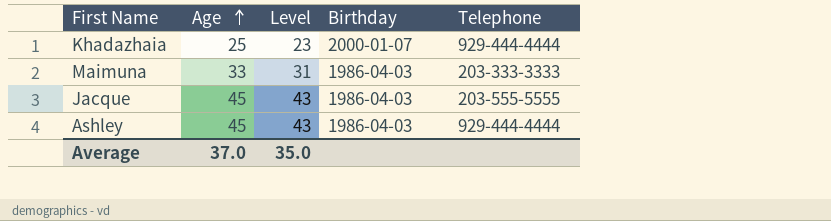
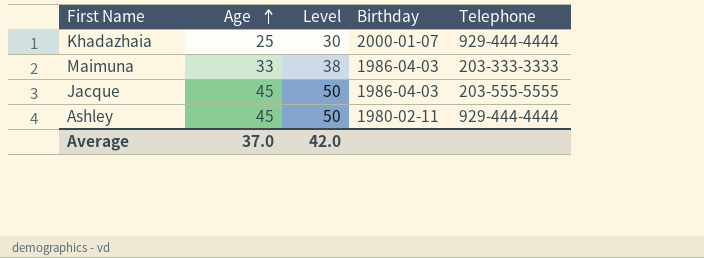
column Level | formula: [Age] - 2 -> [Age] + 5
Ashley | Birthday: 1986-04-03 -> 1980-02-11
Average | Level: 35.0 -> 42.0

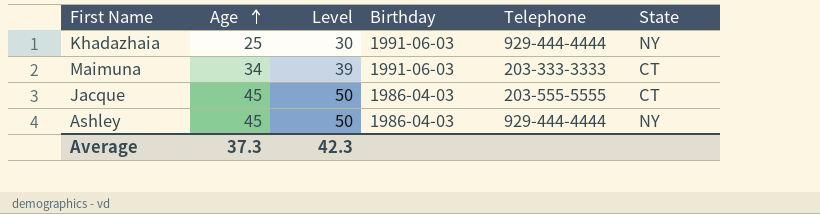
column State | position: none -> 6
Khadazhaia | Birthday: 2000-01-07 -> 1991-06-03
Maimuna | Age: 33 -> 34
Maimuna | Level: 38 -> 39
Maimuna | Birthday: 1986-04-03 -> 1991-06-03
Ashley | Birthday: 1980-02-11 -> 1986-04-03
Average | Age: 37.0 -> 37.3
Average | Level: 42.0 -> 42.3

